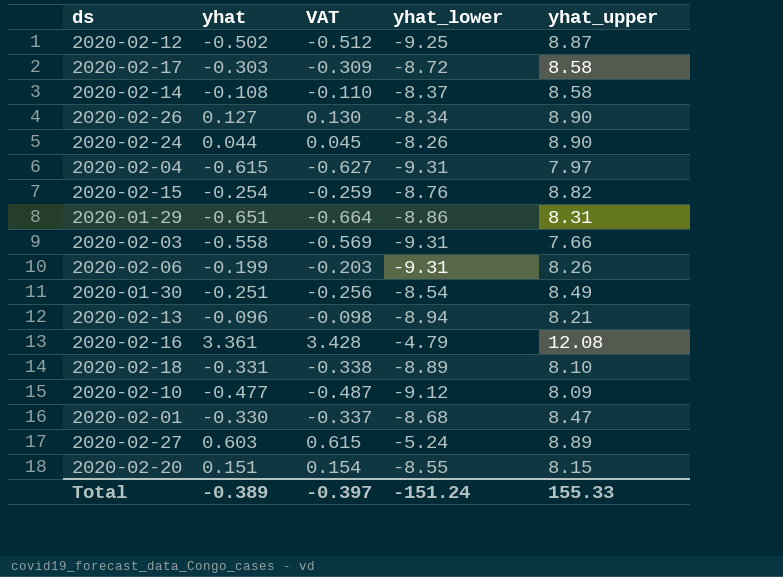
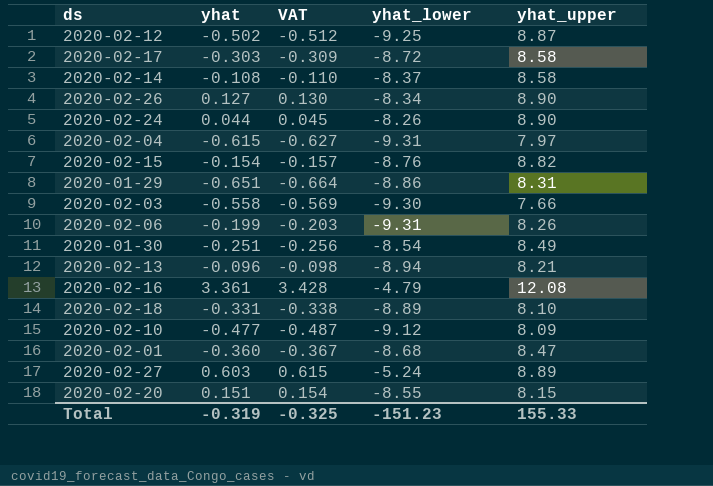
2020-02-15 | yhat: -0.254 -> -0.154
2020-02-15 | VAT: -0.259 -> -0.157
2020-02-03 | yhat_lower: -9.31 -> -9.30
2020-02-01 | yhat: -0.330 -> -0.360
2020-02-01 | VAT: -0.337 -> -0.367
Total | yhat: -0.389 -> -0.319
Total | VAT: -0.397 -> -0.325
Total | yhat_lower: -151.24 -> -151.23

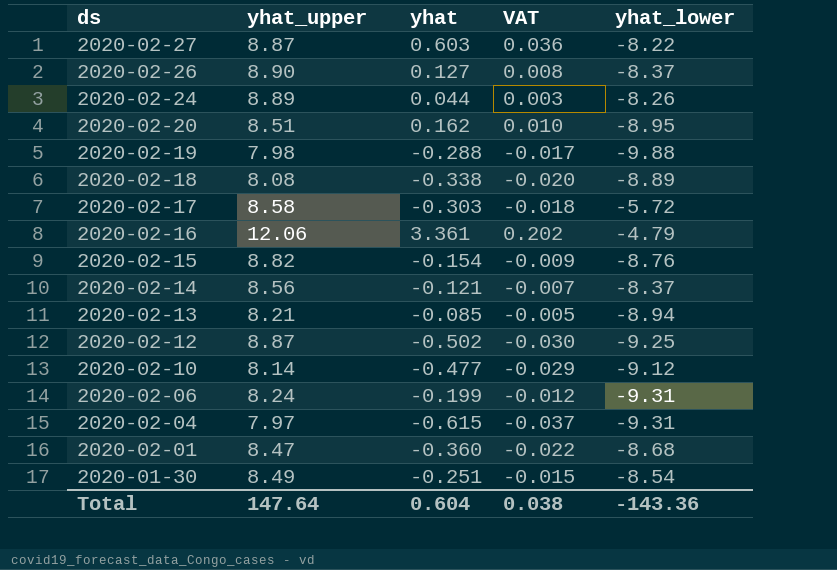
row order: none -> ds descending
column yhat_upper | position: 5 -> 2
column VAT | formula: [yhat] * 1.02 -> [yhat] * 0.06
row 2020-01-29: -0.651 | -0.664 | -8.86 | 8.31 -> none
row 2020-02-03: -0.558 | -0.569 | -9.30 | 7.66 -> none
2020-02-27 | yhat_upper: 8.89 -> 8.87
2020-02-27 | yhat_lower: -5.24 -> -8.22
2020-02-26 | yhat_lower: -8.34 -> -8.37
2020-02-24 | yhat_upper: 8.90 -> 8.89
2020-02-20 | yhat_upper: 8.15 -> 8.51
2020-02-20 | yhat: 0.151 -> 0.162
2020-02-20 | yhat_lower: -8.55 -> -8.95
row 2020-02-19: none -> 7.98 | -0.288 | -0.017 | -9.88
2020-02-18 | yhat_upper: 8.10 -> 8.08
2020-02-18 | yhat: -0.331 -> -0.338
2020-02-17 | yhat_lower: -8.72 -> -5.72
2020-02-16 | yhat_upper: 12.08 -> 12.06
2020-02-14 | yhat_upper: 8.58 -> 8.56
2020-02-14 | yhat: -0.108 -> -0.121
2020-02-13 | yhat: -0.096 -> -0.085
2020-02-10 | yhat_upper: 8.09 -> 8.14
2020-02-06 | yhat_upper: 8.26 -> 8.24
Total | yhat_upper: 155.33 -> 147.64
Total | yhat: -0.319 -> 0.604
Total | VAT: -0.325 -> 0.038
Total | yhat_lower: -151.23 -> -143.36

